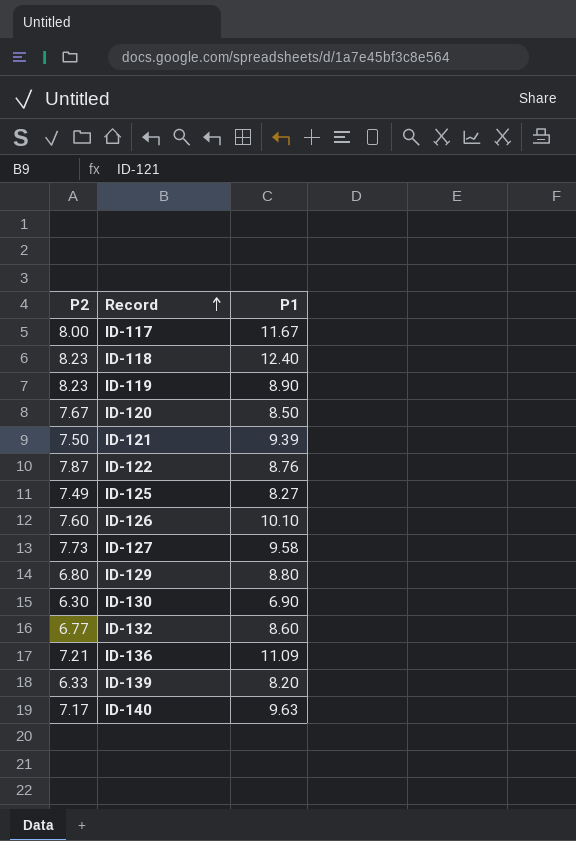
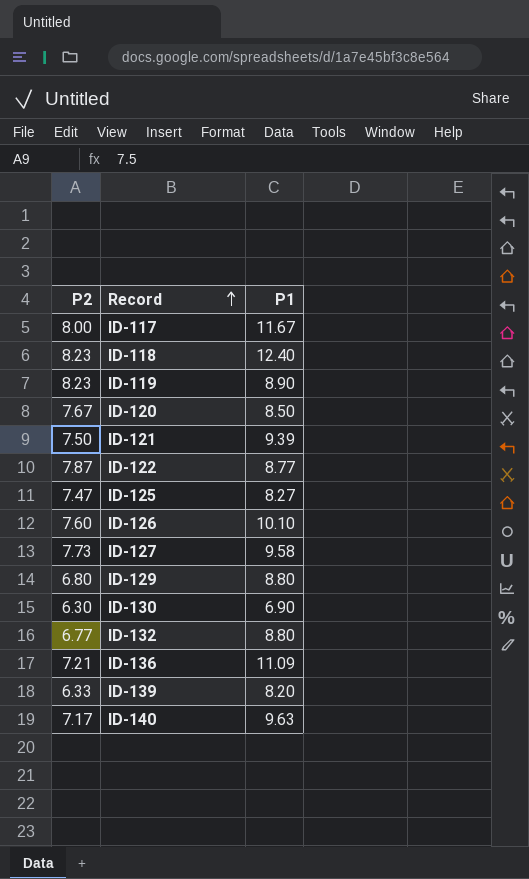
ID-122 | P1: 8.76 -> 8.77
ID-125 | P2: 7.49 -> 7.47
ID-132 | P1: 8.60 -> 8.80

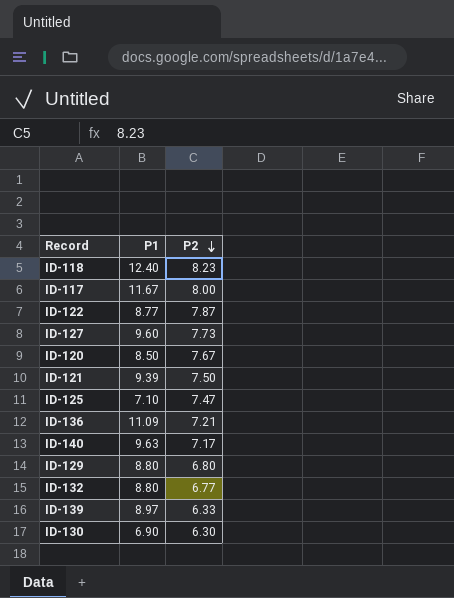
row order: Record ascending -> P2 descending
column P2 | position: 1 -> 3
row ID-119: 8.23 | 8.90 -> none
row ID-126: 7.60 | 10.10 -> none
ID-127 | P1: 9.58 -> 9.60
ID-125 | P1: 8.27 -> 7.10
ID-139 | P1: 8.20 -> 8.97

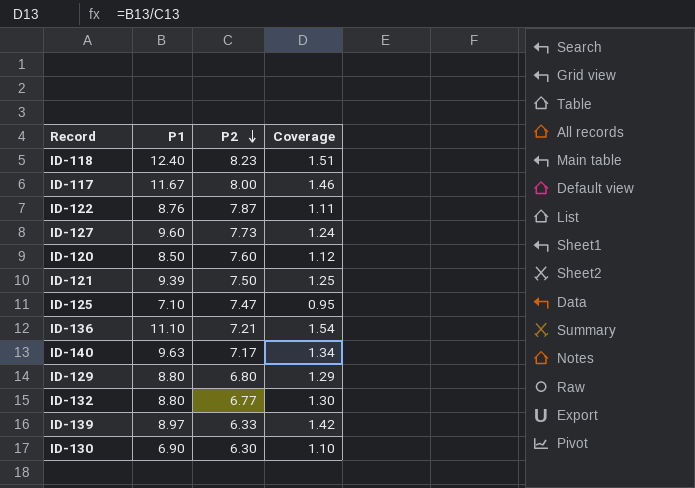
column Coverage | formula: none -> [P1] / [P2]
ID-122 | P1: 8.77 -> 8.76
ID-120 | P2: 7.67 -> 7.60
ID-136 | P1: 11.09 -> 11.10

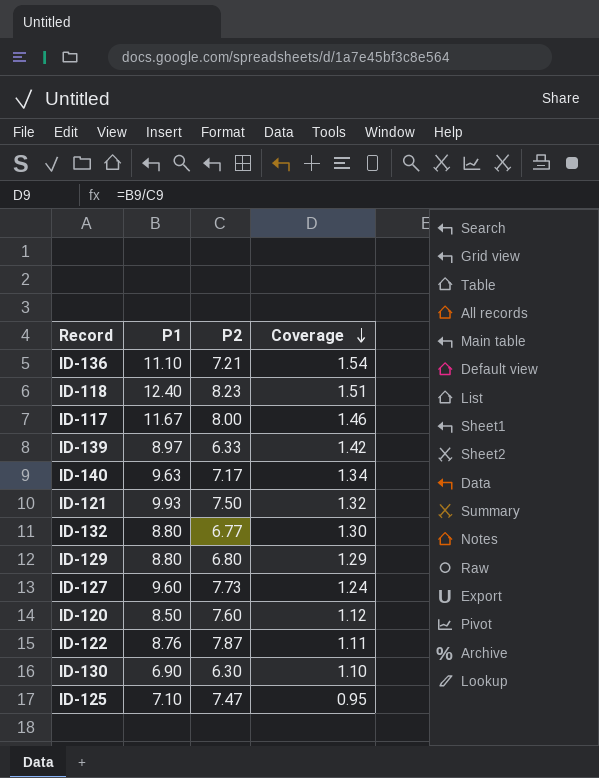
row order: P2 descending -> Coverage descending
ID-121 | P1: 9.39 -> 9.93
ID-121 | Coverage: 1.25 -> 1.32

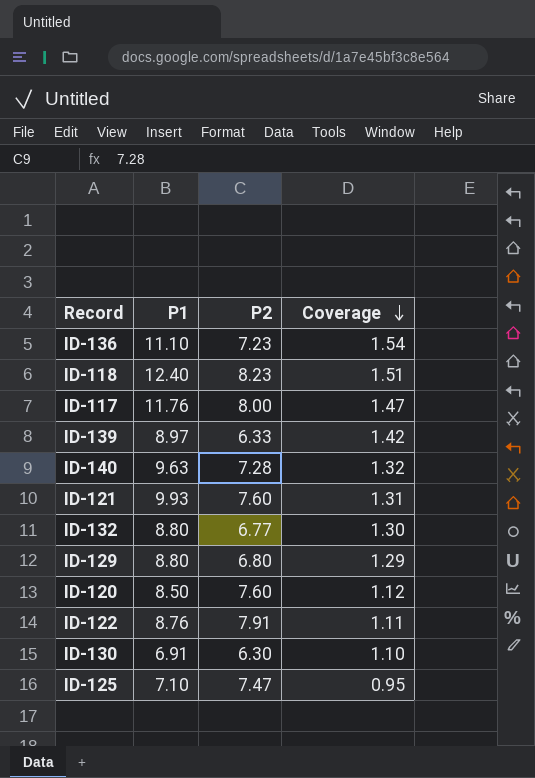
row ID-127: 9.60 | 7.73 | 1.24 -> none
ID-136 | P2: 7.21 -> 7.23
ID-117 | P1: 11.67 -> 11.76
ID-117 | Coverage: 1.46 -> 1.47
ID-140 | P2: 7.17 -> 7.28
ID-140 | Coverage: 1.34 -> 1.32
ID-121 | P2: 7.50 -> 7.60
ID-121 | Coverage: 1.32 -> 1.31
ID-122 | P2: 7.87 -> 7.91
ID-130 | P1: 6.90 -> 6.91

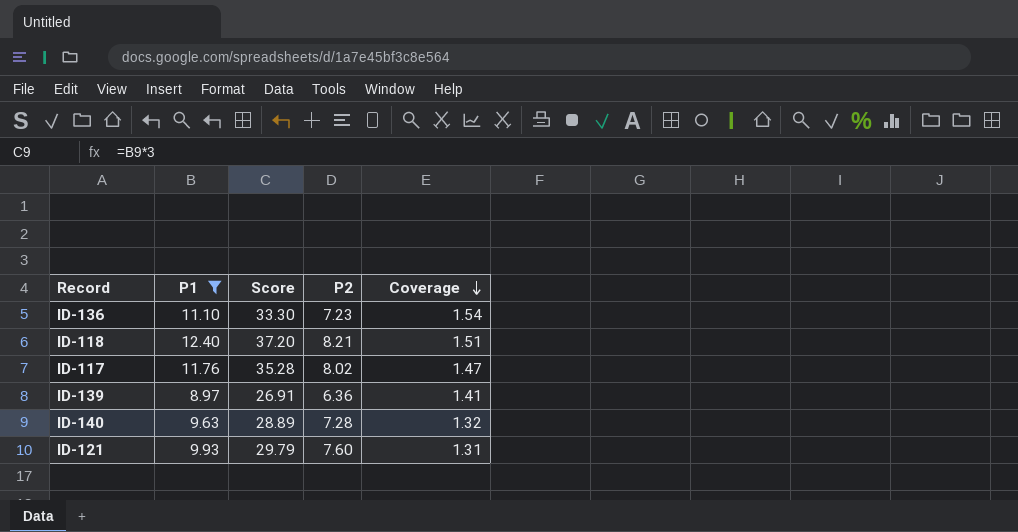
filter: none -> P1 >= 8.97
column Score | formula: none -> [P1] * 3
ID-118 | P2: 8.23 -> 8.21
ID-117 | P2: 8.00 -> 8.02
ID-139 | P2: 6.33 -> 6.36
ID-139 | Coverage: 1.42 -> 1.41

